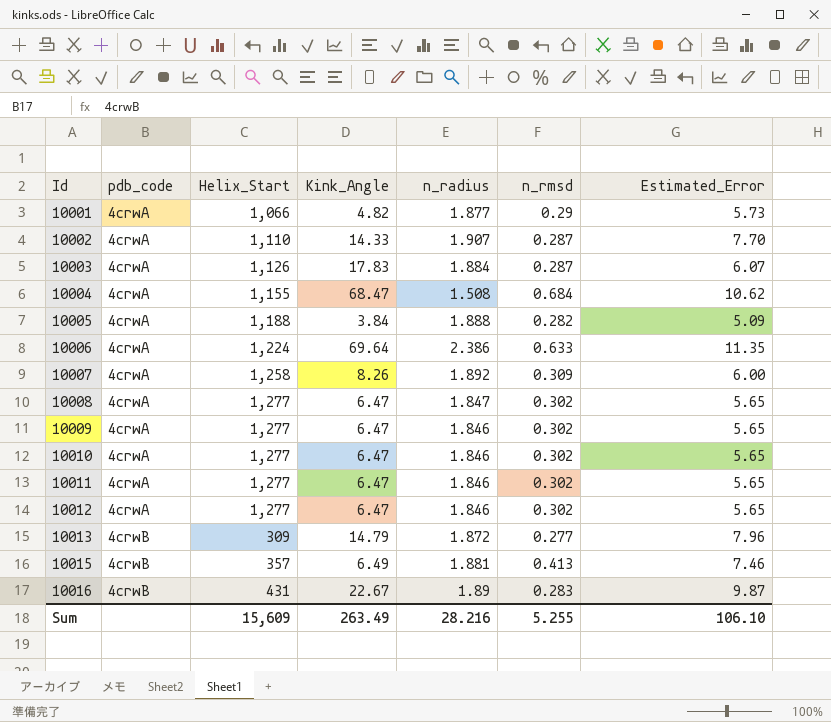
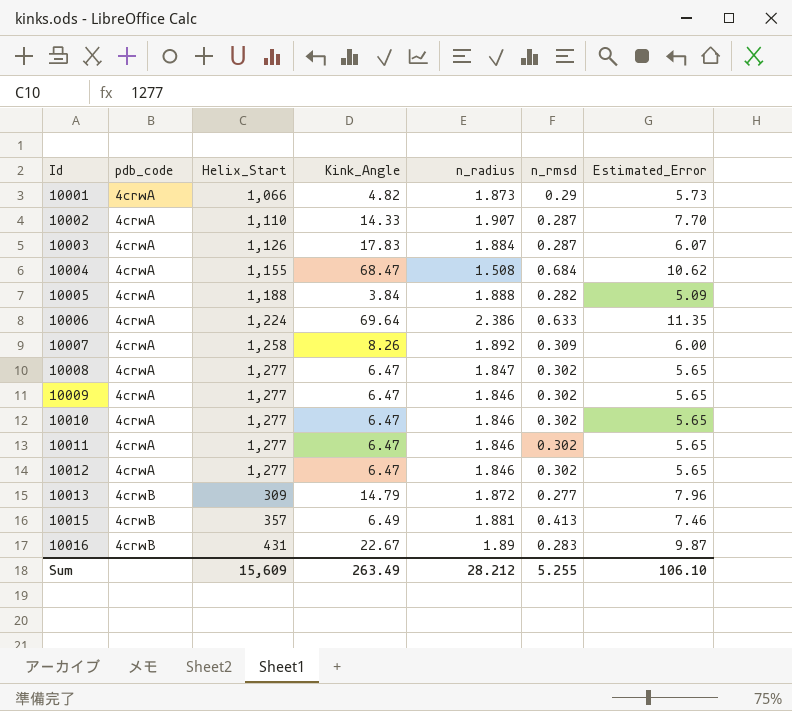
10001 | n_radius: 1.877 -> 1.873
Sum | n_radius: 28.216 -> 28.212

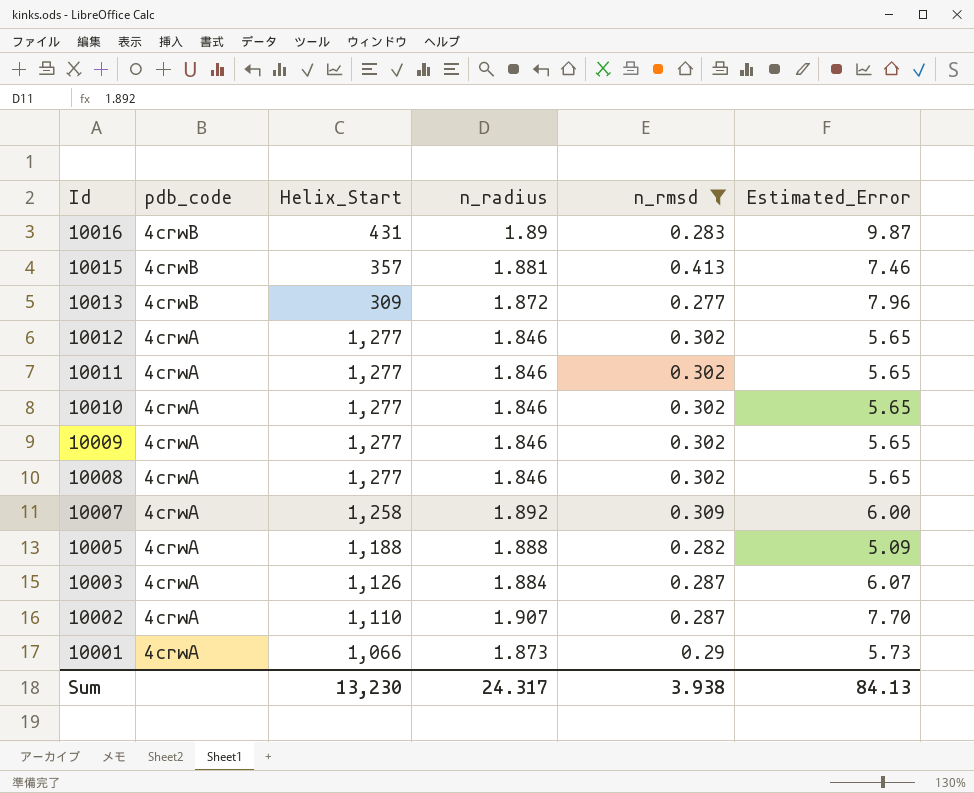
filter: none -> n_rmsd <= 0.413
row order: Id ascending -> Id descending
column Kink_Angle | position: 4 -> none
10008 | n_radius: 1.847 -> 1.846
Sum | Helix_Start: 15,609 -> 13,230
Sum | n_radius: 28.212 -> 24.317
Sum | n_rmsd: 5.255 -> 3.938
Sum | Estimated_Error: 106.10 -> 84.13

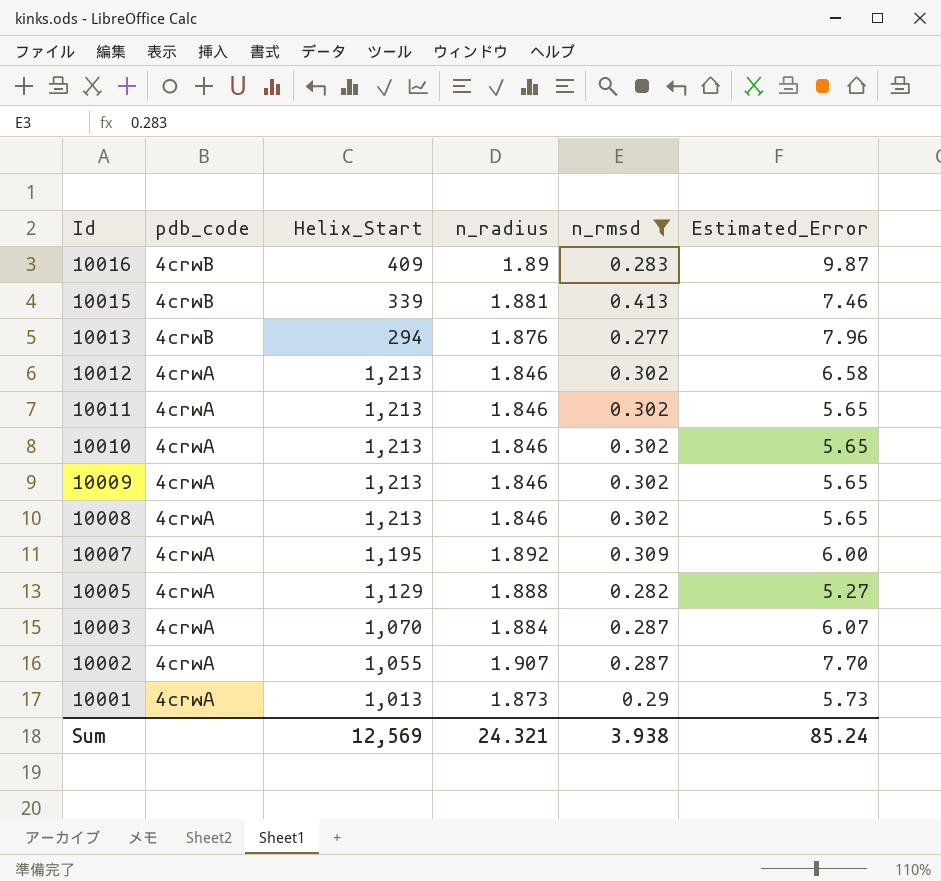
10016 | Helix_Start: 431 -> 409
10015 | Helix_Start: 357 -> 339
10013 | Helix_Start: 309 -> 294
10013 | n_radius: 1.872 -> 1.876
10012 | Helix_Start: 1,277 -> 1,213
10012 | Estimated_Error: 5.65 -> 6.58
10011 | Helix_Start: 1,277 -> 1,213
10010 | Helix_Start: 1,277 -> 1,213
10009 | Helix_Start: 1,277 -> 1,213
10008 | Helix_Start: 1,277 -> 1,213
10007 | Helix_Start: 1,258 -> 1,195
10005 | Helix_Start: 1,188 -> 1,129
10005 | Estimated_Error: 5.09 -> 5.27
10003 | Helix_Start: 1,126 -> 1,070
10002 | Helix_Start: 1,110 -> 1,055
10001 | Helix_Start: 1,066 -> 1,013
Sum | Helix_Start: 13,230 -> 12,569
Sum | n_radius: 24.317 -> 24.321
Sum | Estimated_Error: 84.13 -> 85.24

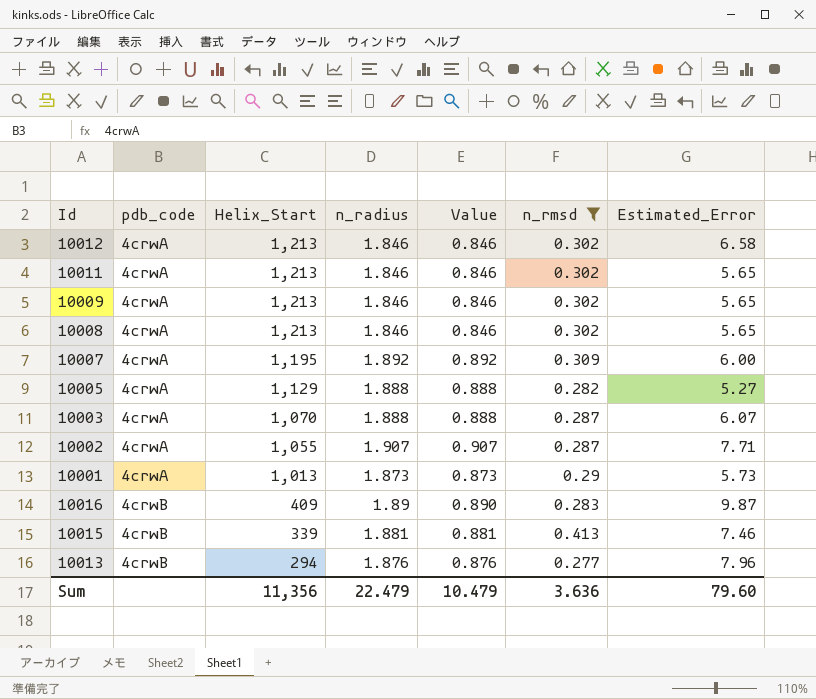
row order: Id descending -> pdb_code ascending
column Value | formula: none -> [n_radius] - 1
row 10010: 4crwA | 1,213 | 1.846 | 0.302 | 5.65 -> none
10003 | n_radius: 1.884 -> 1.888
10002 | Estimated_Error: 7.70 -> 7.71
Sum | Helix_Start: 12,569 -> 11,356
Sum | n_radius: 24.321 -> 22.479
Sum | n_rmsd: 3.938 -> 3.636
Sum | Estimated_Error: 85.24 -> 79.60

